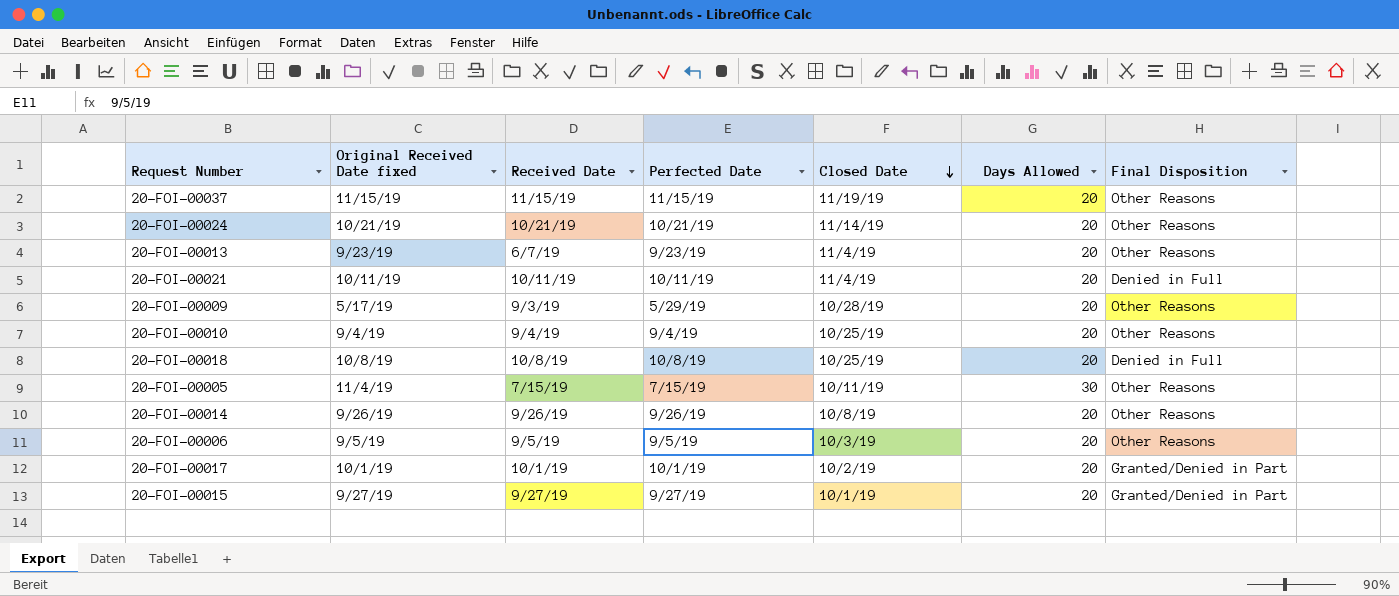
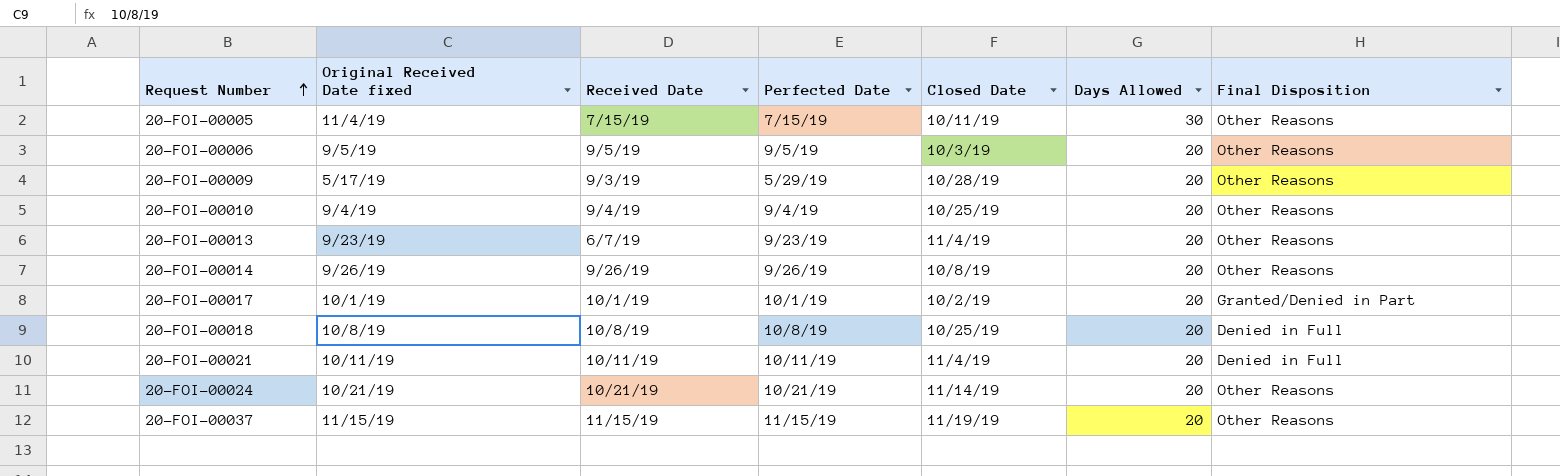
row order: Closed Date descending -> Request Number ascending
row 20-FOI-00015: 9/27/19 | 9/27/19 | 9/27/19 | 10/1/19 | 20 | Granted/Denied in Part -> none

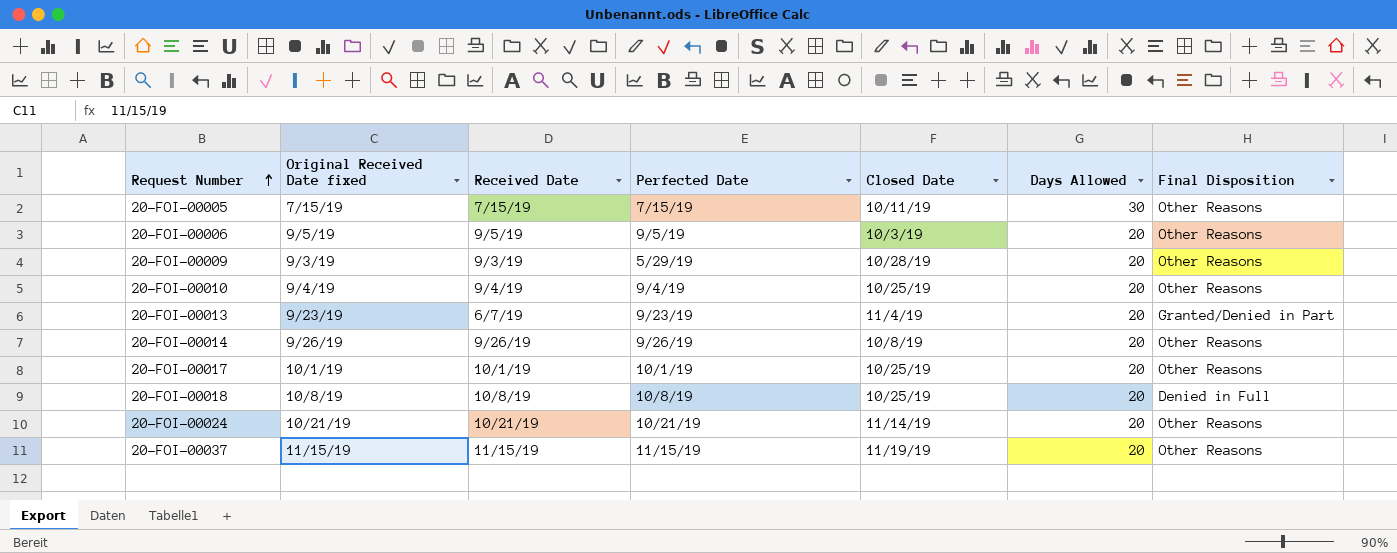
row 20-FOI-00021: 10/11/19 | 10/11/19 | 10/11/19 | 11/4/19 | 20 | Denied in Full -> none
20-FOI-00005 | Original Received Date fixed: 11/4/19 -> 7/15/19
20-FOI-00009 | Original Received Date fixed: 5/17/19 -> 9/3/19
20-FOI-00013 | Final Disposition: Other Reasons -> Granted/Denied in Part
20-FOI-00017 | Closed Date: 10/2/19 -> 10/25/19
20-FOI-00017 | Final Disposition: Granted/Denied in Part -> Other Reasons

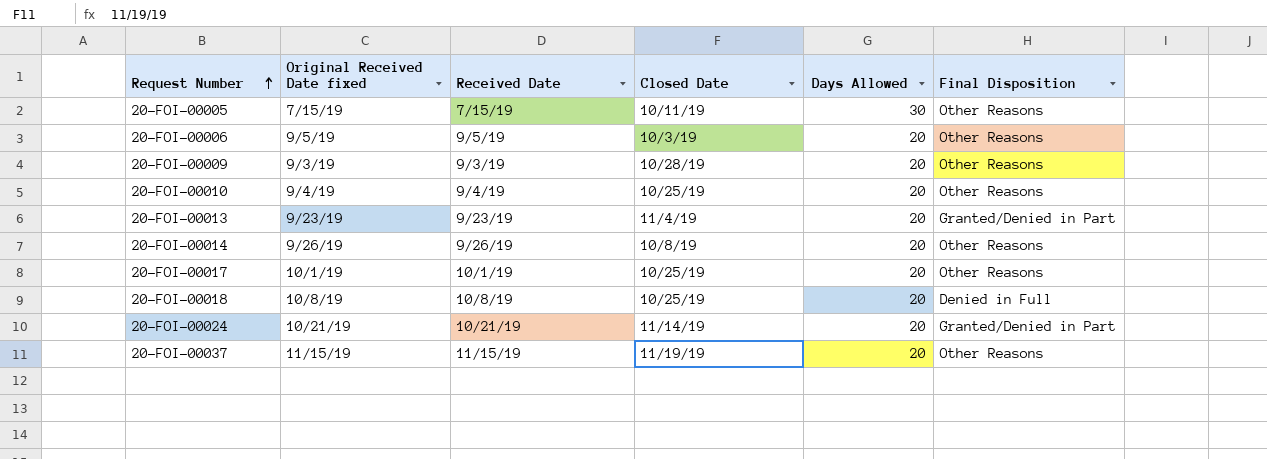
column Perfected Date | position: 4 -> none
20-FOI-00013 | Received Date: 6/7/19 -> 9/23/19
20-FOI-00024 | Final Disposition: Other Reasons -> Granted/Denied in Part

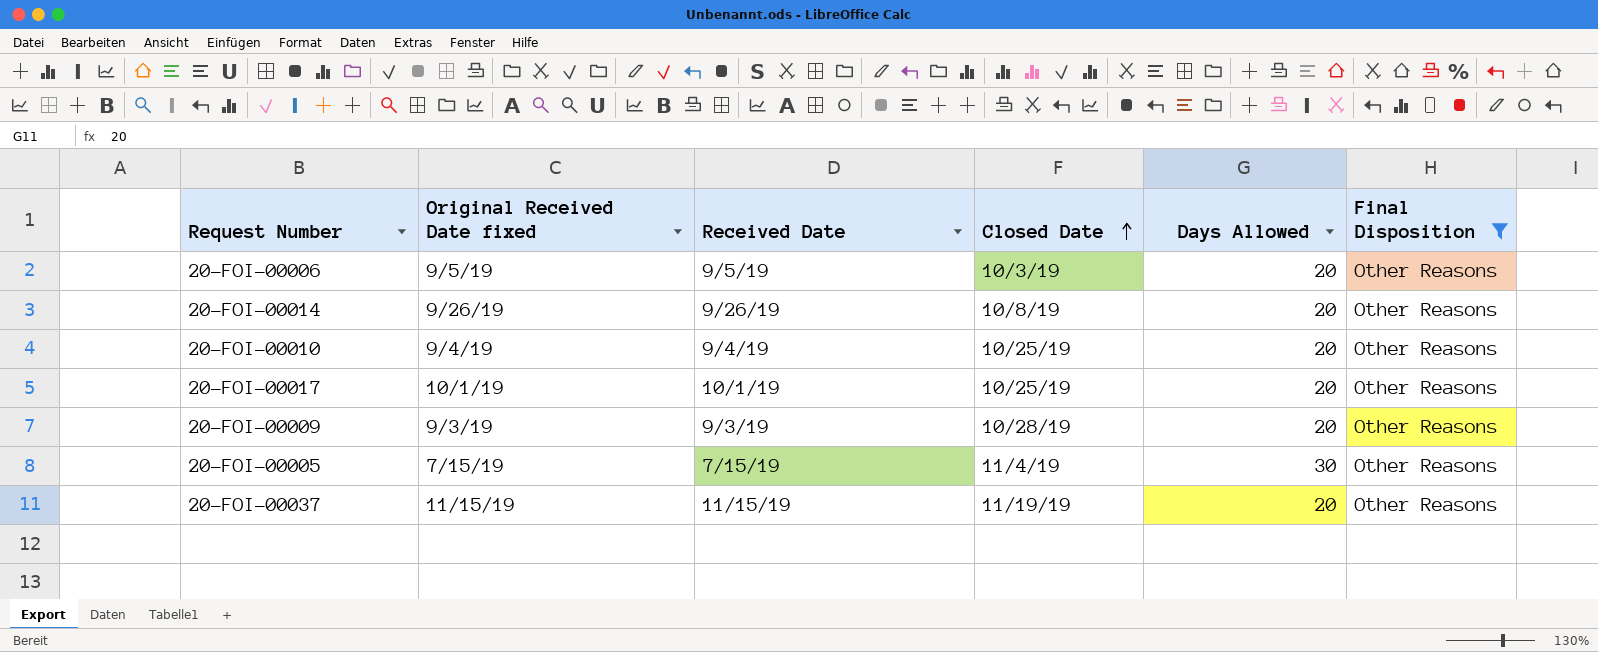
filter: none -> Final Disposition = Other Reasons
row order: Request Number ascending -> Closed Date ascending
20-FOI-00005 | Closed Date: 10/11/19 -> 11/4/19

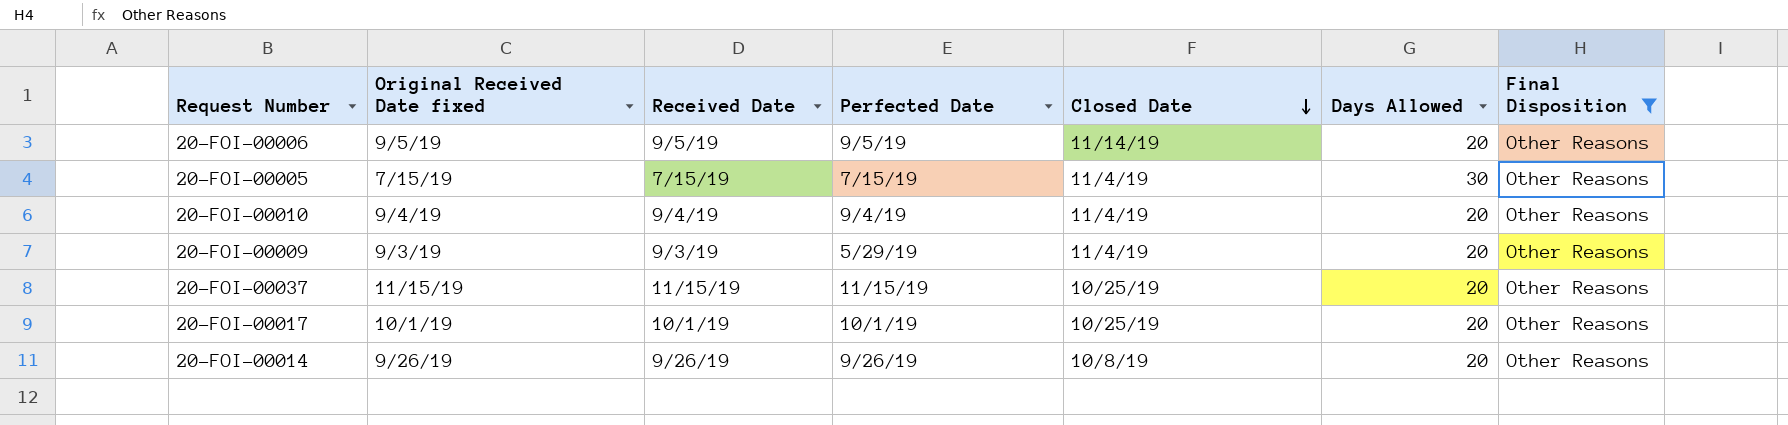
row order: Closed Date ascending -> Closed Date descending
column Perfected Date | position: none -> 4
20-FOI-00006 | Closed Date: 10/3/19 -> 11/14/19
20-FOI-00010 | Closed Date: 10/25/19 -> 11/4/19
20-FOI-00009 | Closed Date: 10/28/19 -> 11/4/19
20-FOI-00037 | Closed Date: 11/19/19 -> 10/25/19

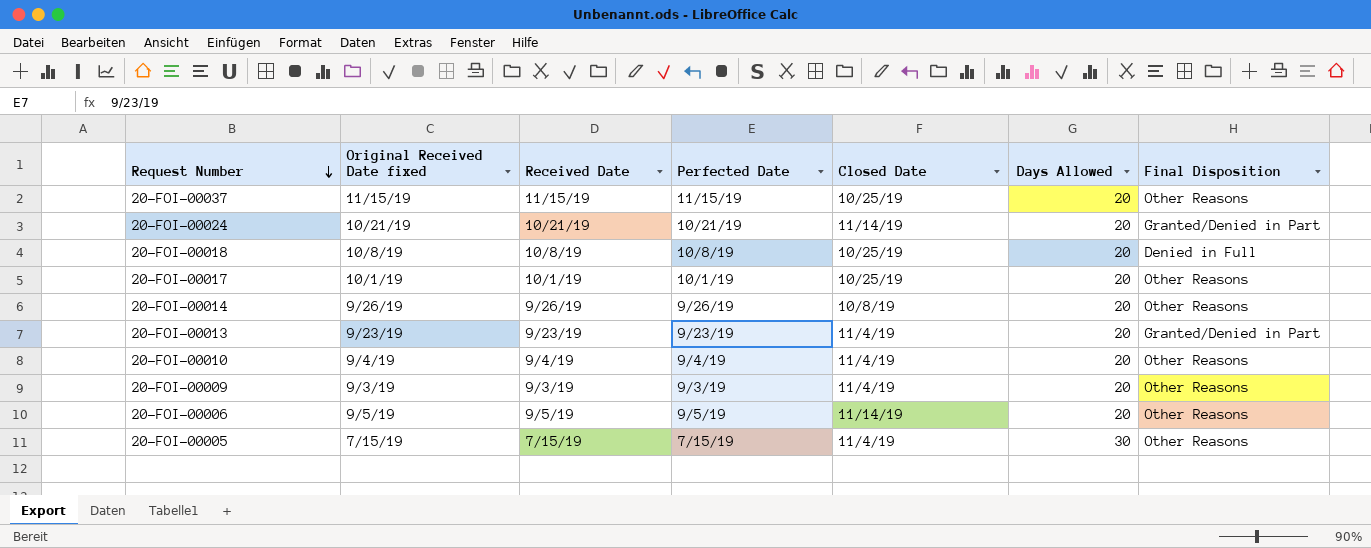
filter: Final Disposition = Other Reasons -> none
row order: Closed Date descending -> Request Number descending
20-FOI-00009 | Perfected Date: 5/29/19 -> 9/3/19

